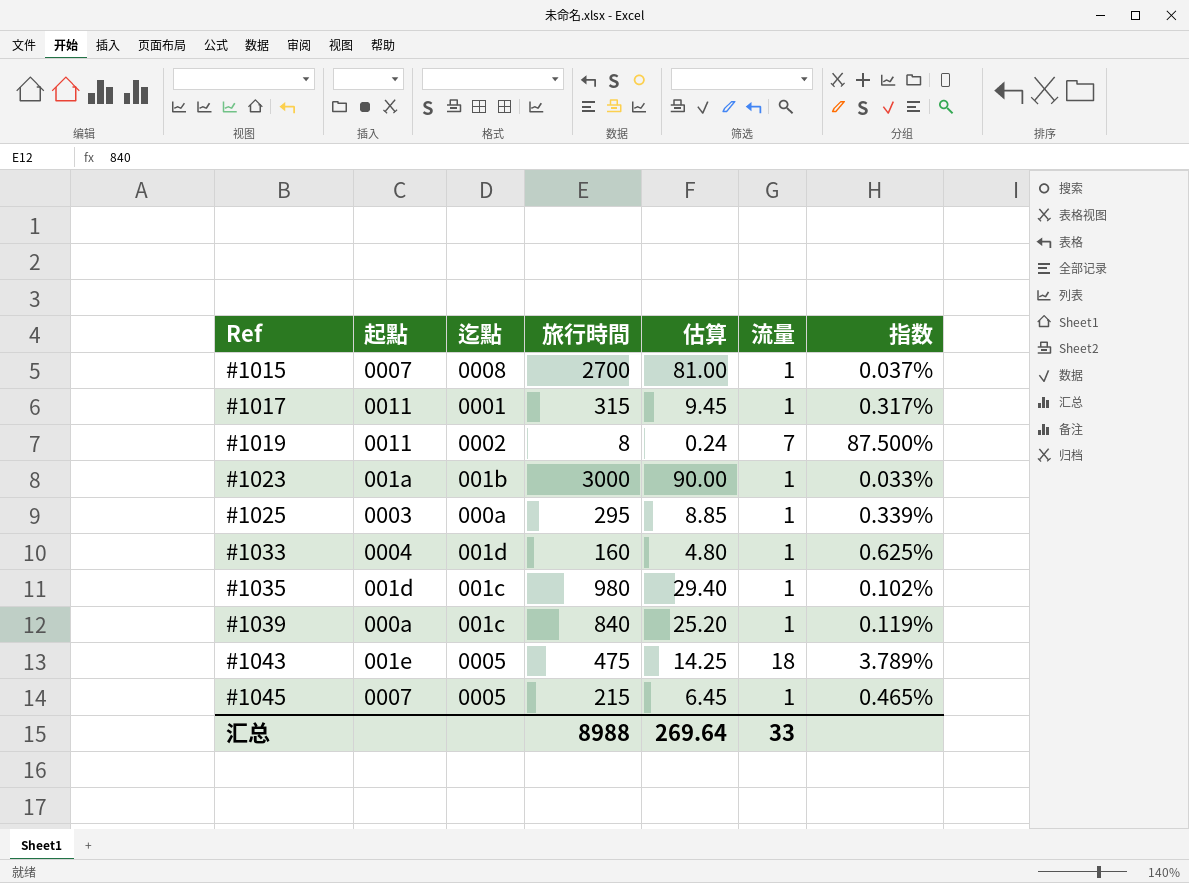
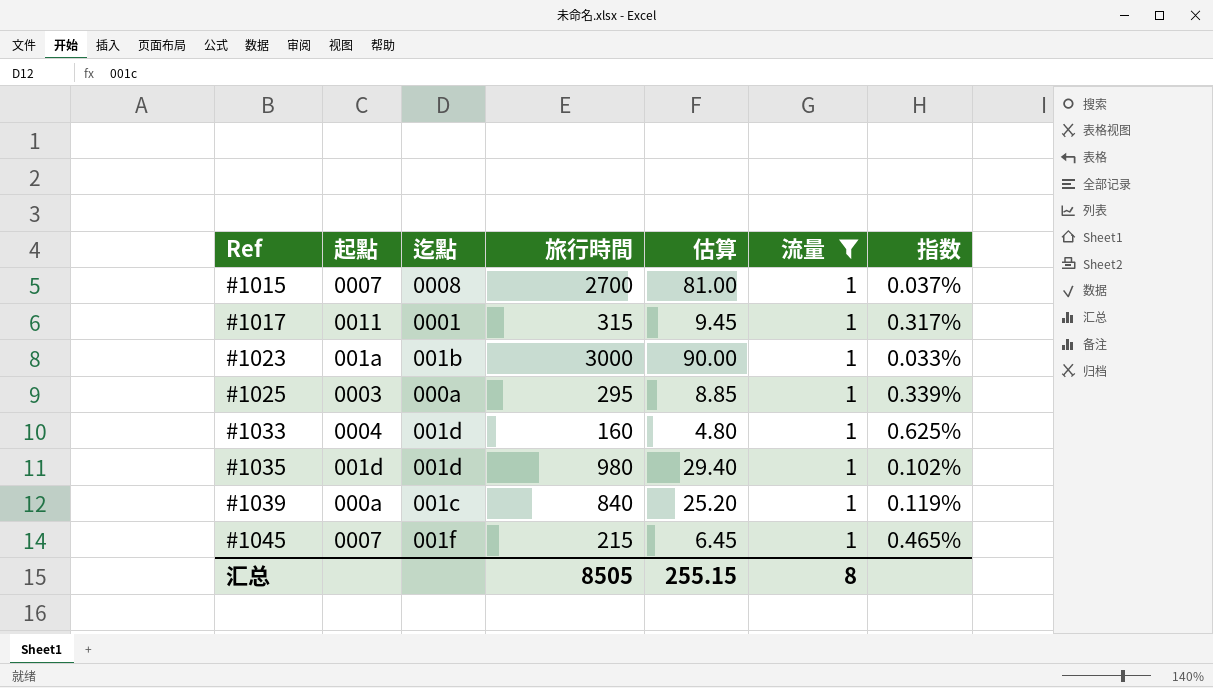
filter: none -> 流量 = 1
#1035 | 迄點: 001c -> 001d
#1045 | 迄點: 0005 -> 001f
汇总 | 旅行時間: 8988 -> 8505
汇总 | 估算: 269.64 -> 255.15
汇总 | 流量: 33 -> 8

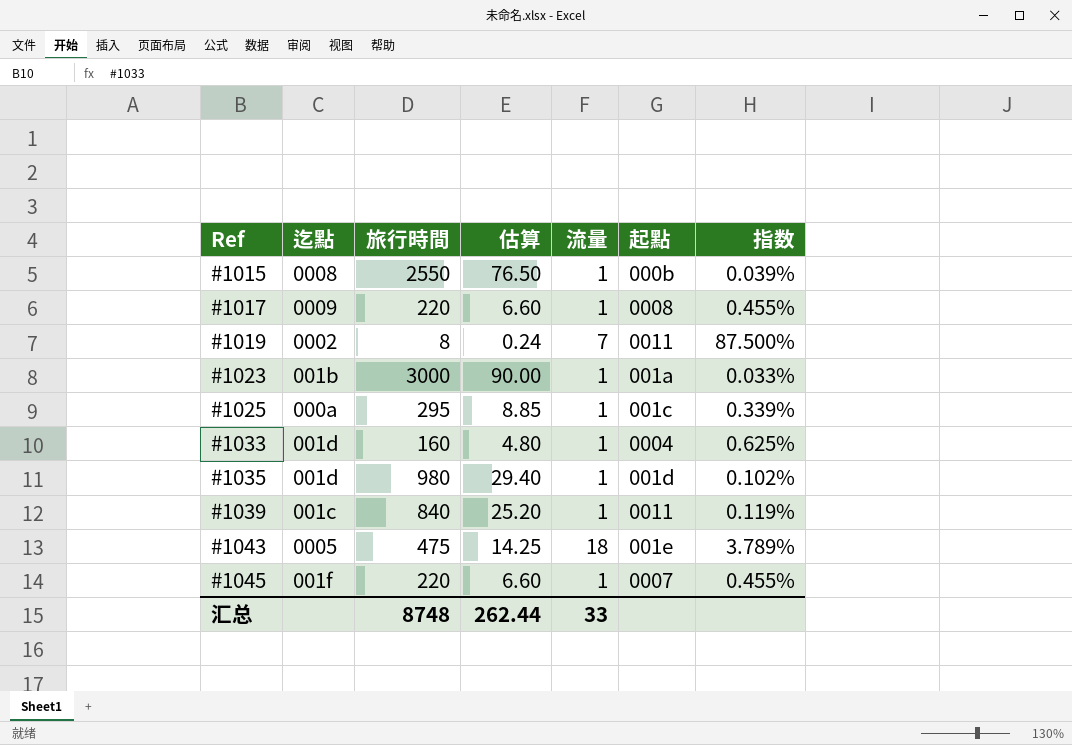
filter: 流量 = 1 -> none
column 起點 | position: 2 -> 6
#1015 | 旅行時間: 2700 -> 2550
#1015 | 估算: 81.00 -> 76.50
#1015 | 起點: 0007 -> 000b
#1015 | 指数: 0.037% -> 0.039%
#1017 | 迄點: 0001 -> 0009
#1017 | 旅行時間: 315 -> 220
#1017 | 估算: 9.45 -> 6.60
#1017 | 起點: 0011 -> 0008
#1017 | 指数: 0.317% -> 0.455%
#1025 | 起點: 0003 -> 001c
#1039 | 起點: 000a -> 0011
#1045 | 旅行時間: 215 -> 220
#1045 | 估算: 6.45 -> 6.60
#1045 | 指数: 0.465% -> 0.455%
汇总 | 旅行時間: 8505 -> 8748
汇总 | 估算: 255.15 -> 262.44
汇总 | 流量: 8 -> 33

